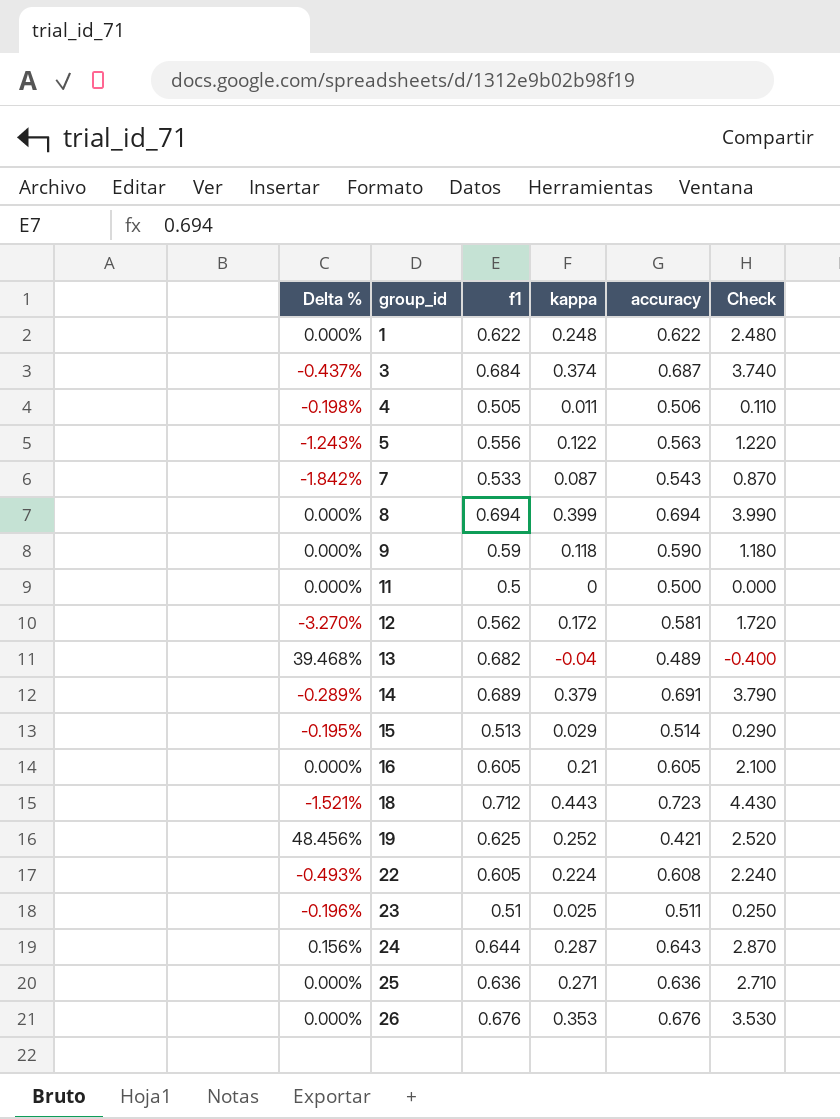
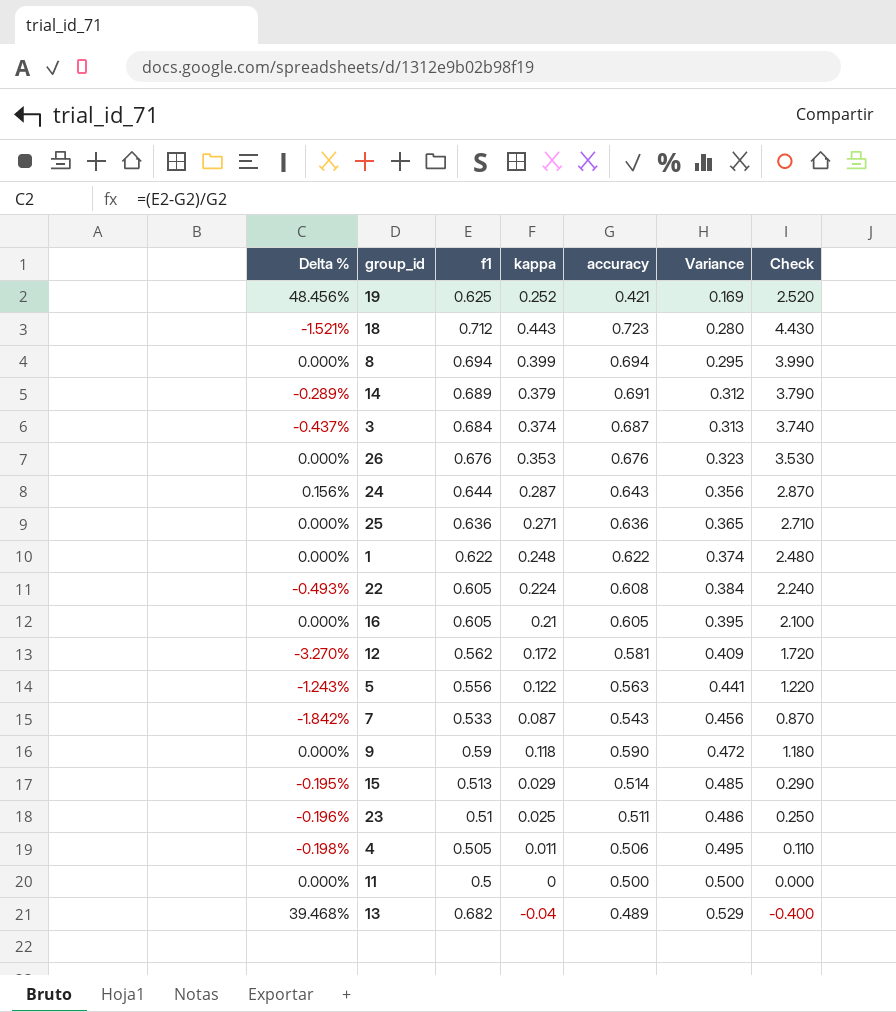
row order: group_id ascending -> Variance ascending
column Variance | formula: none -> [accuracy] - [kappa]

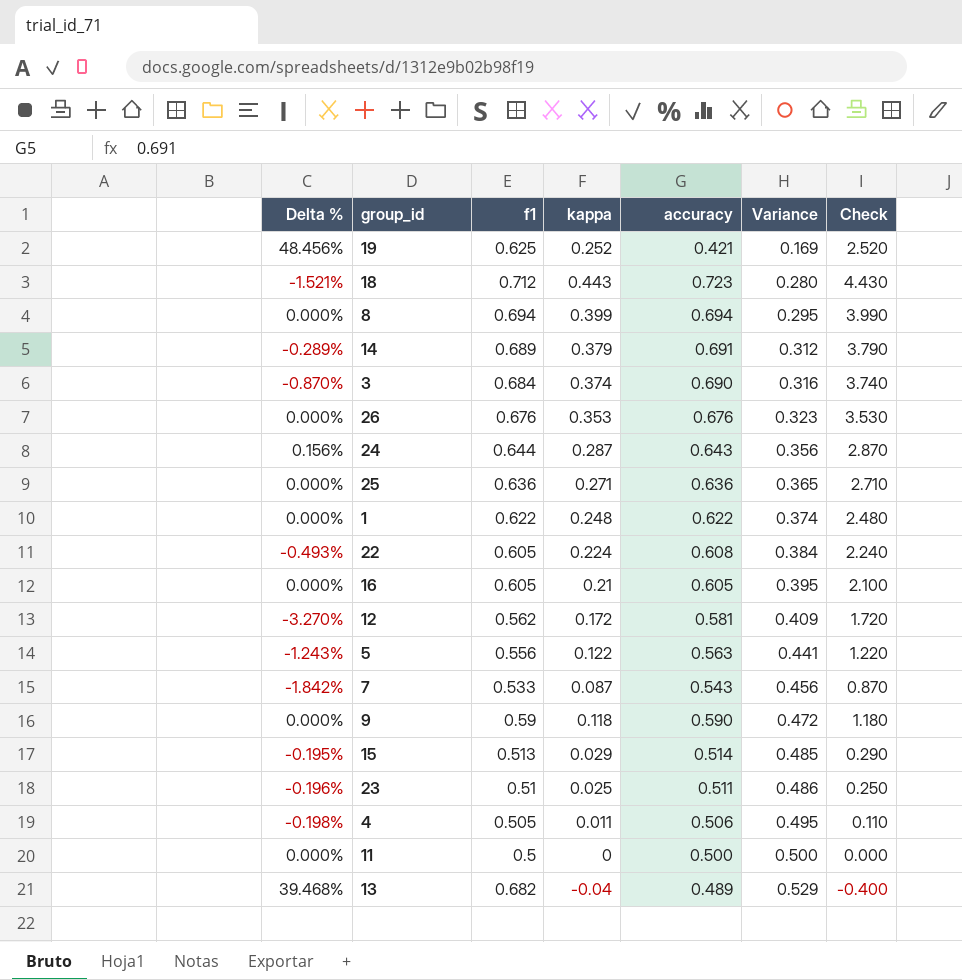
3 | Delta %: -0.437% -> -0.870%
3 | accuracy: 0.687 -> 0.690
3 | Variance: 0.313 -> 0.316

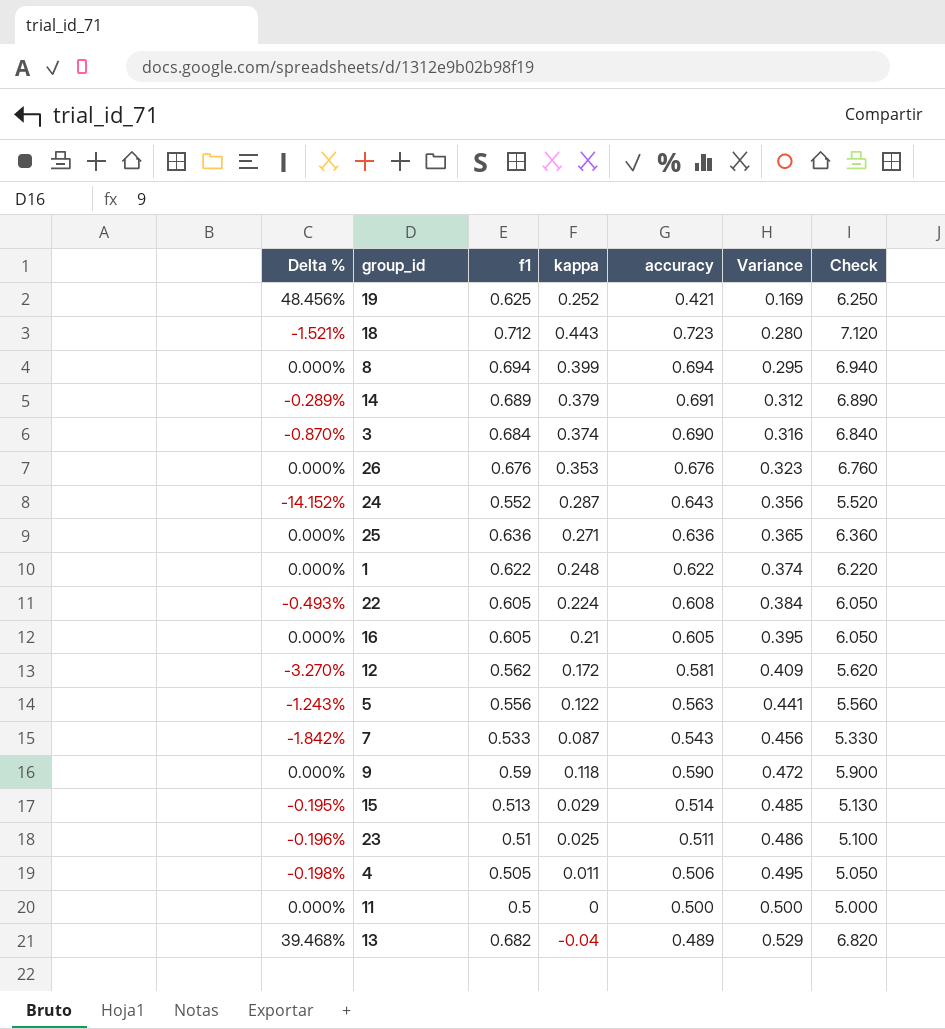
column Check | formula: [kappa] * 10 -> [f1] * 10
24 | Delta %: 0.156% -> -14.152%
24 | f1: 0.644 -> 0.552

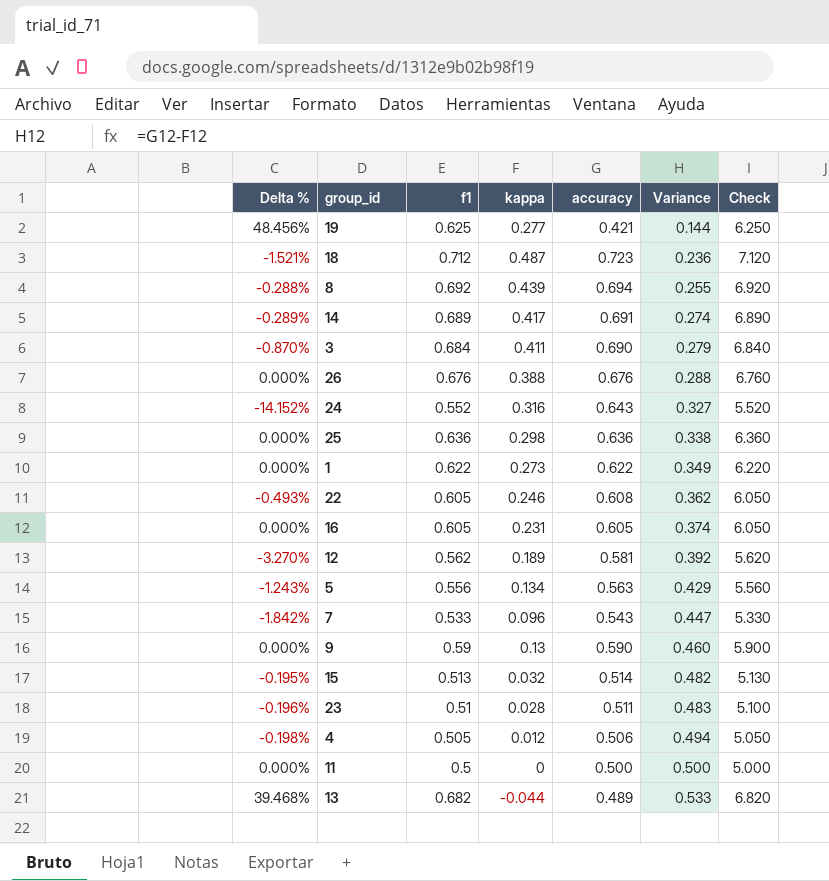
19 | kappa: 0.252 -> 0.277
19 | Variance: 0.169 -> 0.144
18 | kappa: 0.443 -> 0.487
18 | Variance: 0.280 -> 0.236
8 | Delta %: 0.000% -> -0.288%
8 | f1: 0.694 -> 0.692
8 | kappa: 0.399 -> 0.439
8 | Variance: 0.295 -> 0.255
8 | Check: 6.940 -> 6.920
14 | kappa: 0.379 -> 0.417
14 | Variance: 0.312 -> 0.274
3 | kappa: 0.374 -> 0.411
3 | Variance: 0.316 -> 0.279
26 | kappa: 0.353 -> 0.388
26 | Variance: 0.323 -> 0.288
24 | kappa: 0.287 -> 0.316
24 | Variance: 0.356 -> 0.327
25 | kappa: 0.271 -> 0.298
25 | Variance: 0.365 -> 0.338
1 | kappa: 0.248 -> 0.273
1 | Variance: 0.374 -> 0.349
22 | kappa: 0.224 -> 0.246
22 | Variance: 0.384 -> 0.362
16 | kappa: 0.21 -> 0.231
16 | Variance: 0.395 -> 0.374
12 | kappa: 0.172 -> 0.189
12 | Variance: 0.409 -> 0.392
5 | kappa: 0.122 -> 0.134
5 | Variance: 0.441 -> 0.429
7 | kappa: 0.087 -> 0.096
7 | Variance: 0.456 -> 0.447
9 | kappa: 0.118 -> 0.13
9 | Variance: 0.472 -> 0.460
15 | kappa: 0.029 -> 0.032
15 | Variance: 0.485 -> 0.482
23 | kappa: 0.025 -> 0.028
23 | Variance: 0.486 -> 0.483
4 | kappa: 0.011 -> 0.012
4 | Variance: 0.495 -> 0.494
13 | kappa: -0.04 -> -0.044
13 | Variance: 0.529 -> 0.533

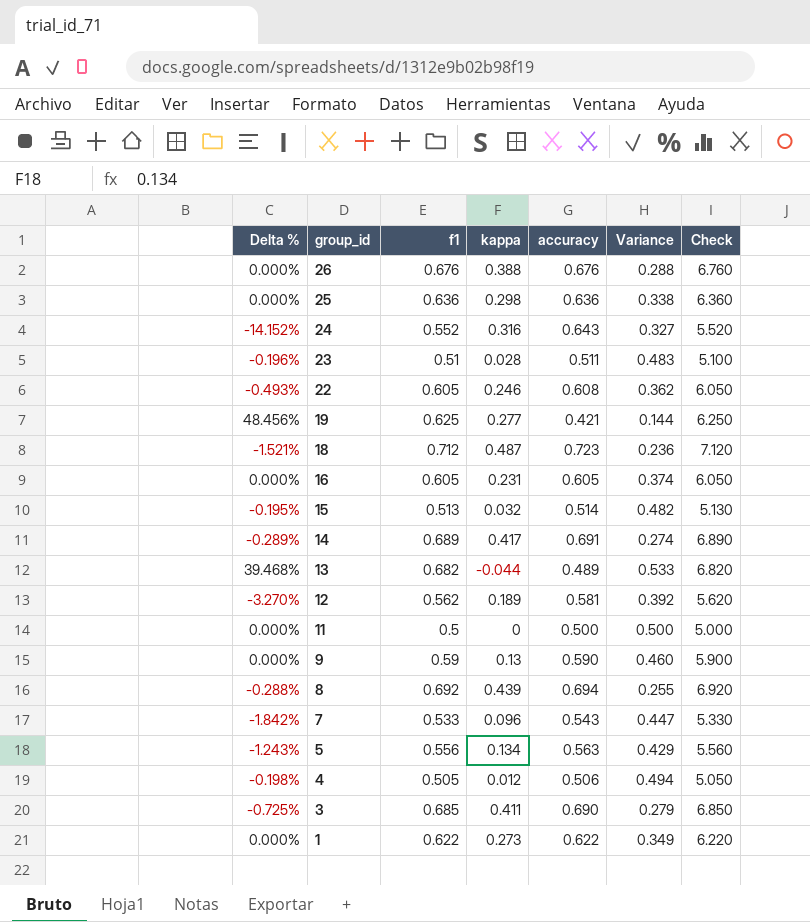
row order: Variance ascending -> group_id descending
3 | Delta %: -0.870% -> -0.725%
3 | f1: 0.684 -> 0.685
3 | Check: 6.840 -> 6.850

